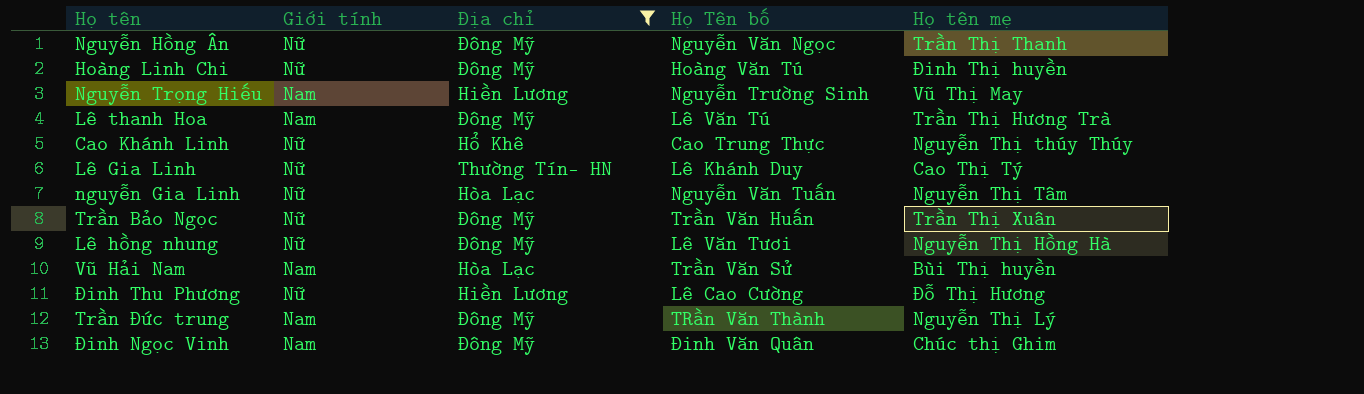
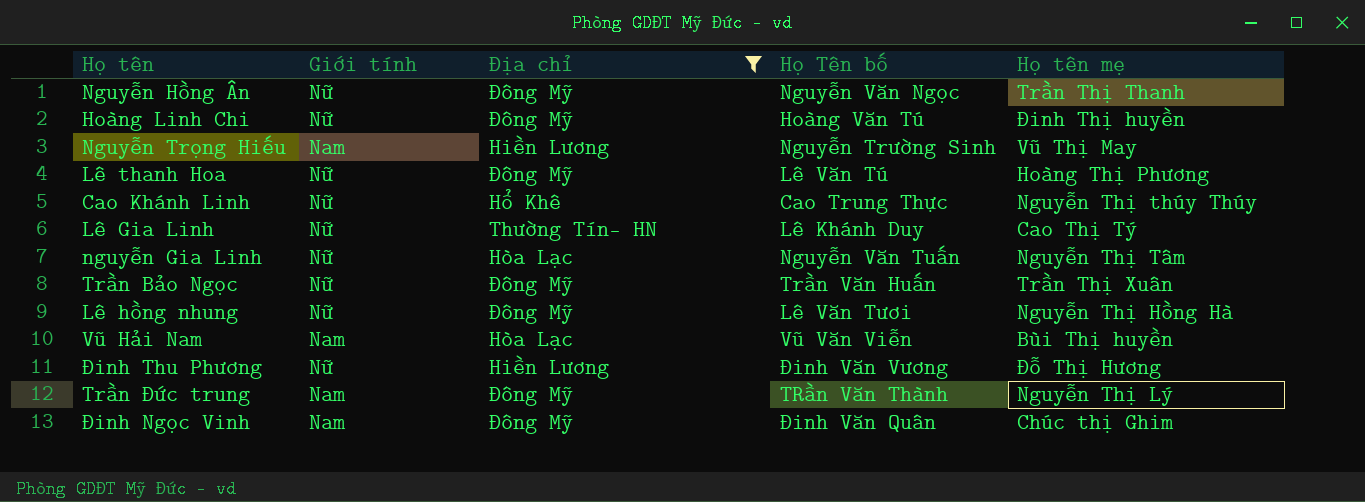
Lê thanh Hoa | Giới tính: Nam -> Nữ
Lê thanh Hoa | Họ tên mẹ: Trần Thị Hương Trà -> Hoàng Thị Phương
Vũ Hải Nam | Họ Tên bố: Trần Văn Sử -> Vũ Văn Viễn
Đinh Thu Phương | Họ Tên bố: Lê Cao Cường -> Đinh Văn Vương

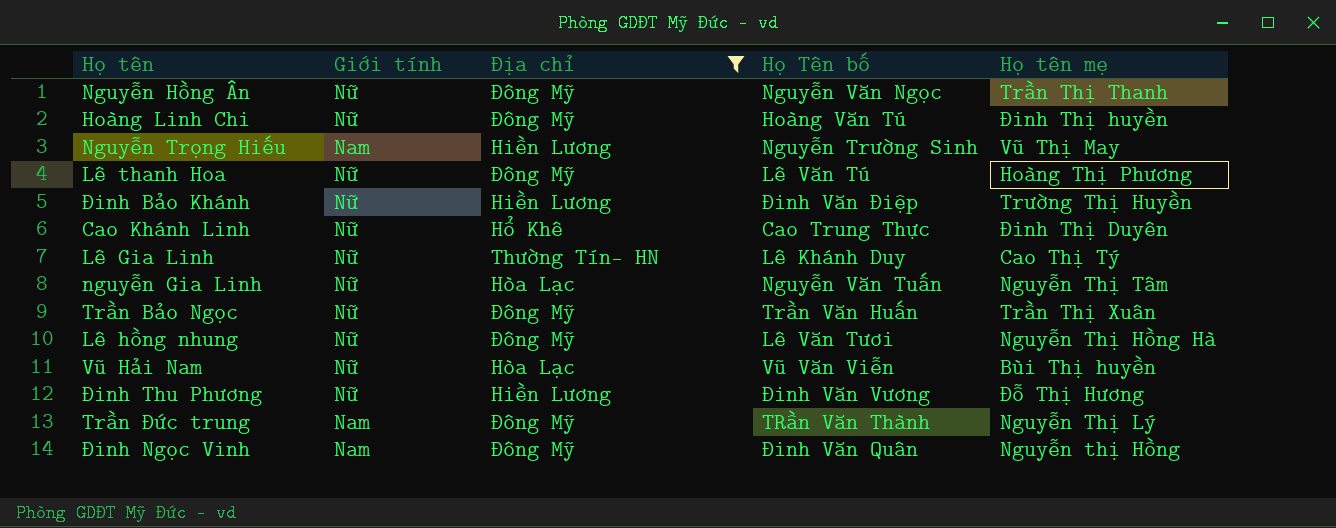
row Đinh Bảo Khánh: none -> Nữ | Hiền Lương | Đinh Văn Điệp | Trường Thị Huyền
Cao Khánh Linh | Họ tên mẹ: Nguyễn Thị thúy Thúy -> Đinh Thị Duyên
Vũ Hải Nam | Giới tính: Nam -> Nữ
Đinh Ngọc Vinh | Họ tên mẹ: Chúc thị Ghim -> Nguyễn thị Hồng

